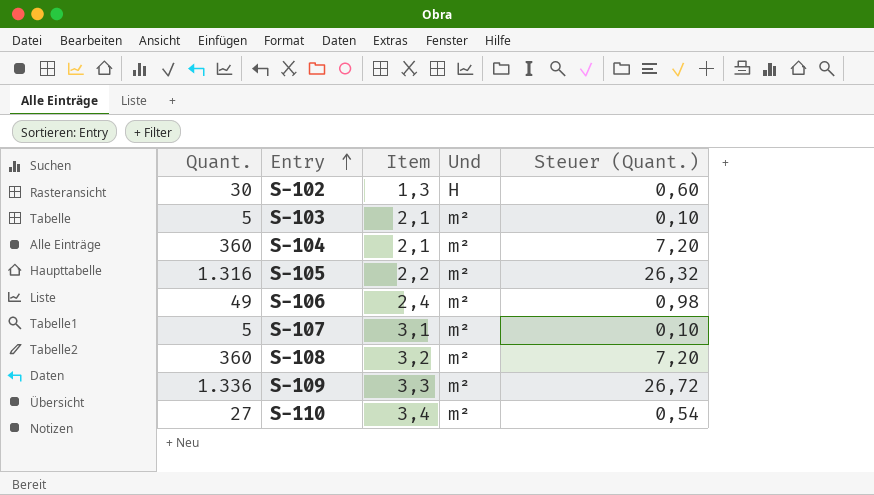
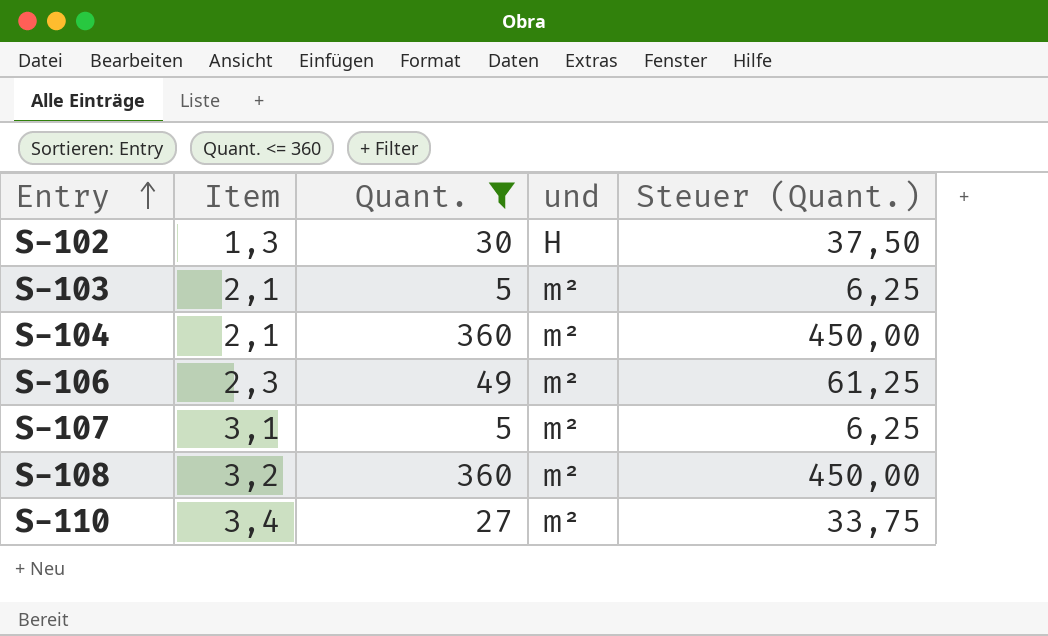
filter: none -> Quant. <= 360
column Quant. | position: 1 -> 3
column name: Und -> und
column Steuer (Quant.) | formula: [Quant.] * 0,02 -> [Quant.] * 1,25
S-106 | Item: 2,4 -> 2,3

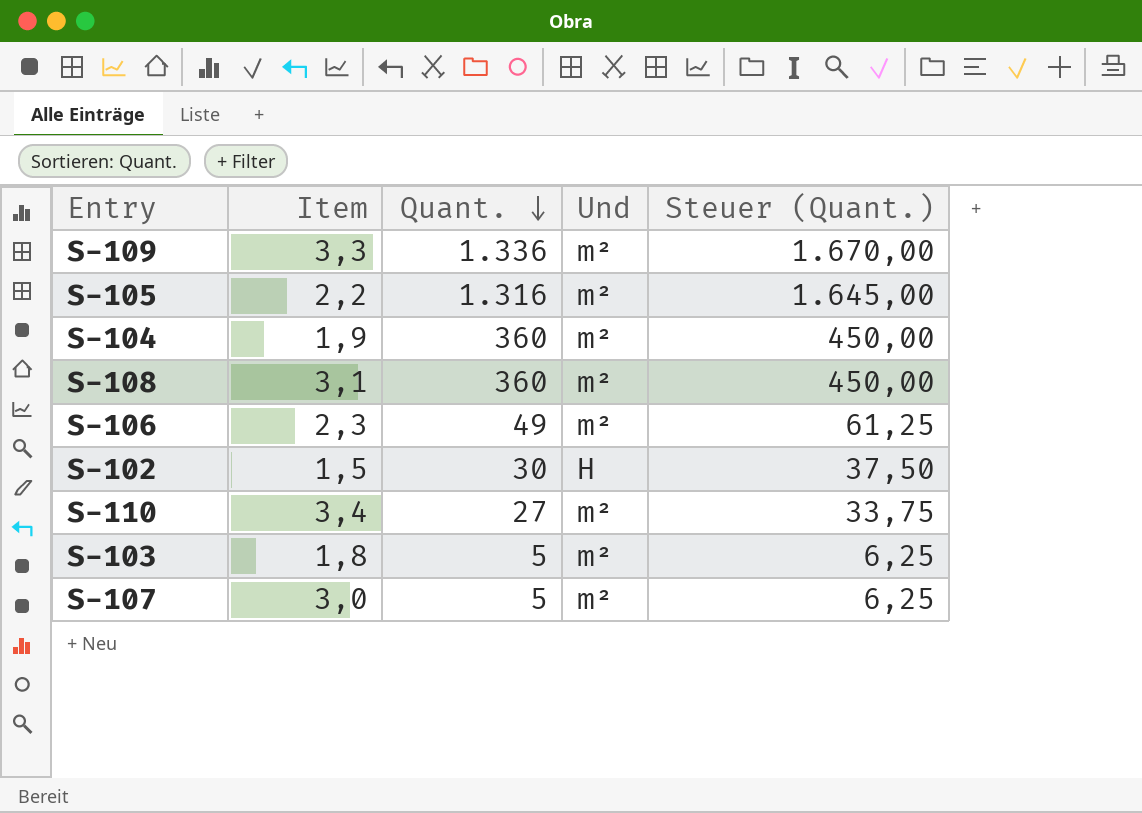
filter: Quant. <= 360 -> none
row order: Entry ascending -> Quant. descending
column name: und -> Und
S-104 | Item: 2,1 -> 1,9
S-108 | Item: 3,2 -> 3,1
S-102 | Item: 1,3 -> 1,5
S-103 | Item: 2,1 -> 1,8
S-107 | Item: 3,1 -> 3,0

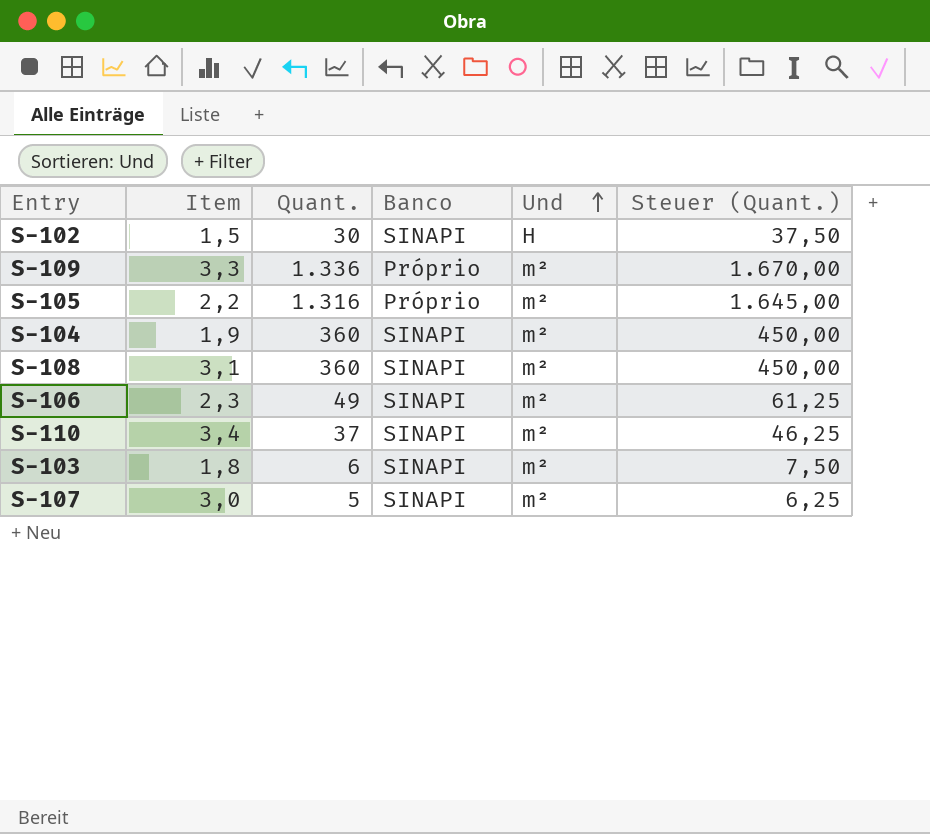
row order: Quant. descending -> Und ascending
column Banco | position: none -> 4
S-110 | Quant.: 27 -> 37
S-110 | Steuer (Quant.): 33,75 -> 46,25
S-103 | Quant.: 5 -> 6
S-103 | Steuer (Quant.): 6,25 -> 7,50

